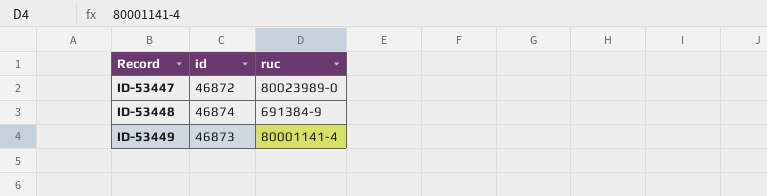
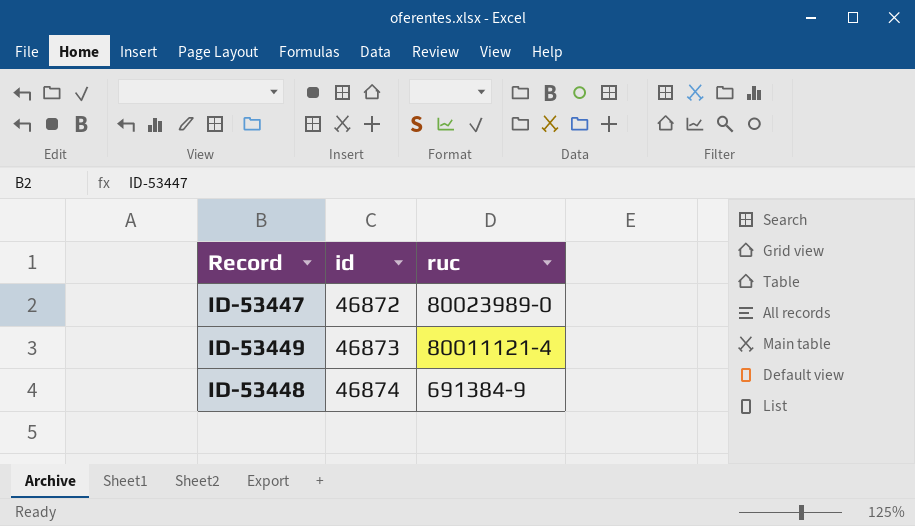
row order: Record ascending -> id ascending
ID-53449 | ruc: 80001141-4 -> 80011121-4

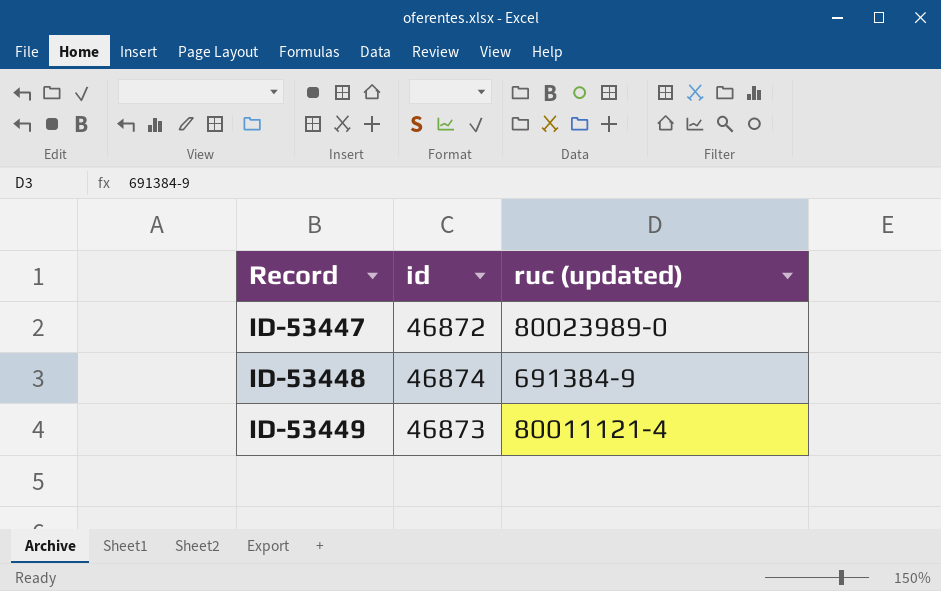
row order: id ascending -> Record ascending
column name: ruc -> ruc (updated)

